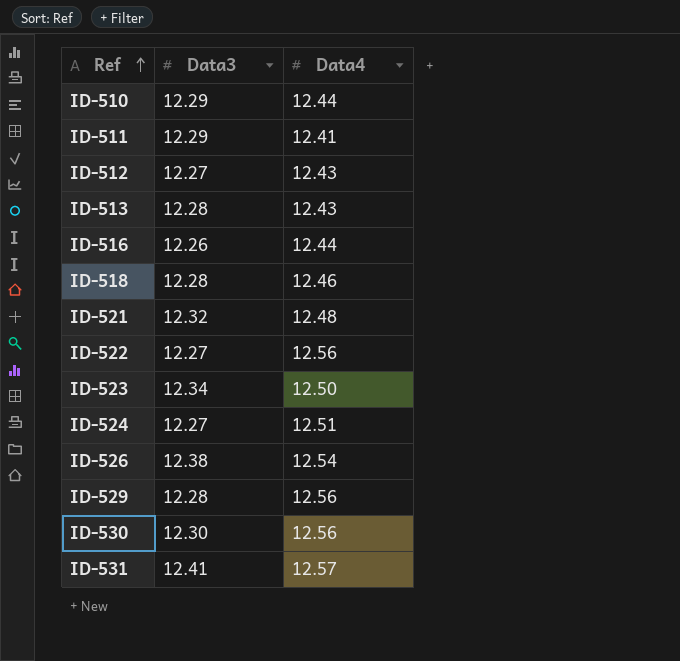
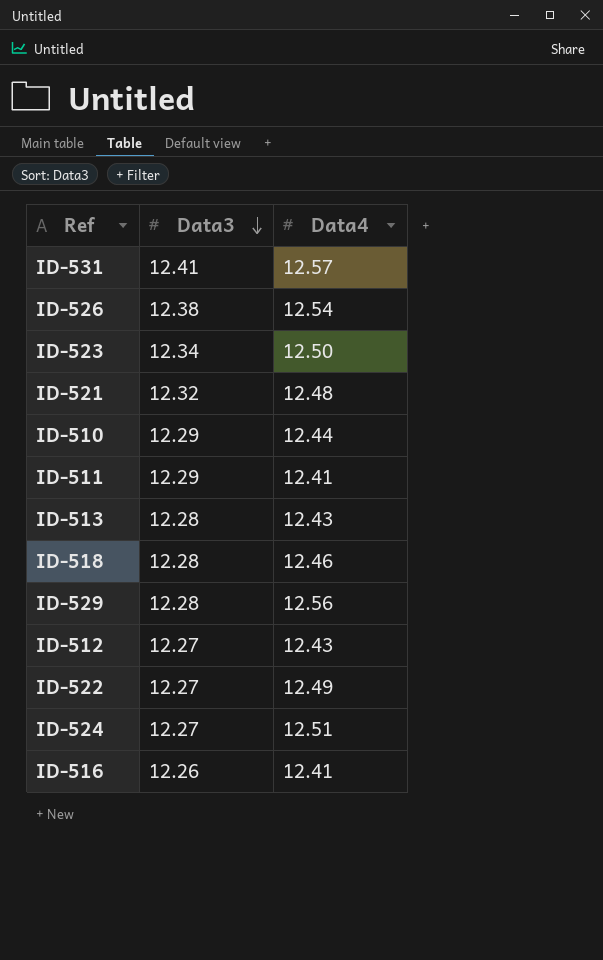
row order: Ref ascending -> Data3 descending
row ID-530: 12.30 | 12.56 -> none
ID-522 | Data4: 12.56 -> 12.49
ID-516 | Data4: 12.44 -> 12.41

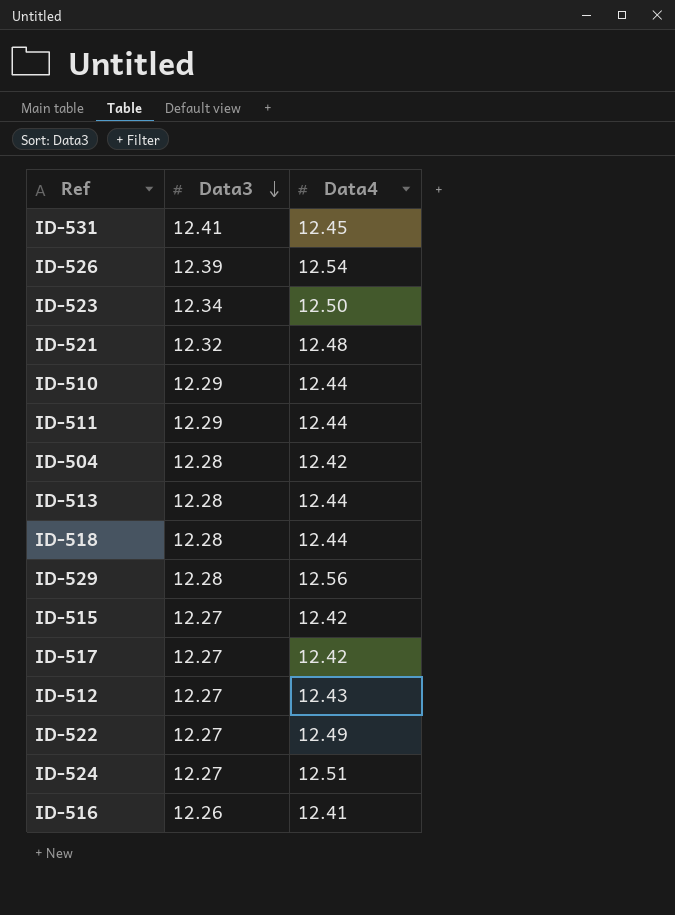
ID-531 | Data4: 12.57 -> 12.45
ID-526 | Data3: 12.38 -> 12.39
ID-511 | Data4: 12.41 -> 12.44
row ID-504: none -> 12.28 | 12.42
ID-513 | Data4: 12.43 -> 12.44
ID-518 | Data4: 12.46 -> 12.44
row ID-515: none -> 12.27 | 12.42
row ID-517: none -> 12.27 | 12.42

